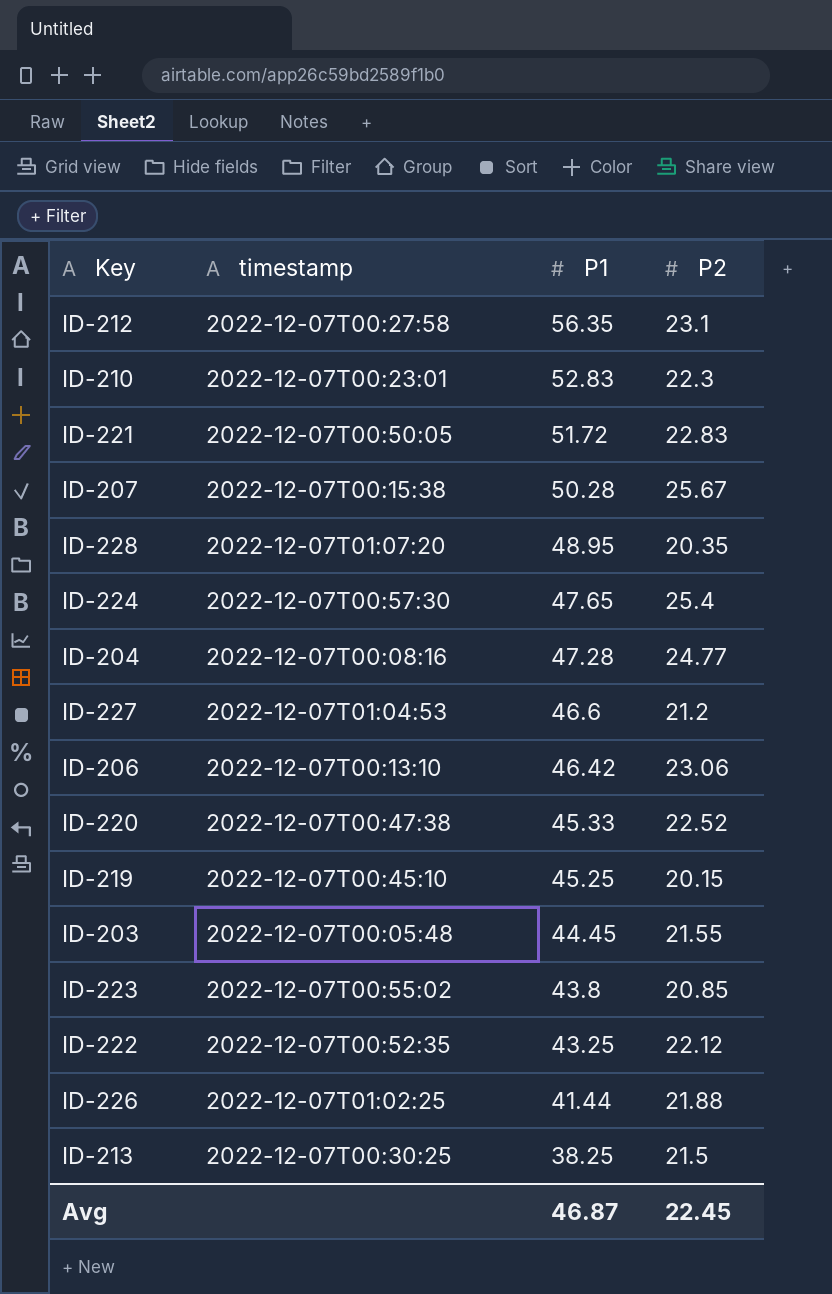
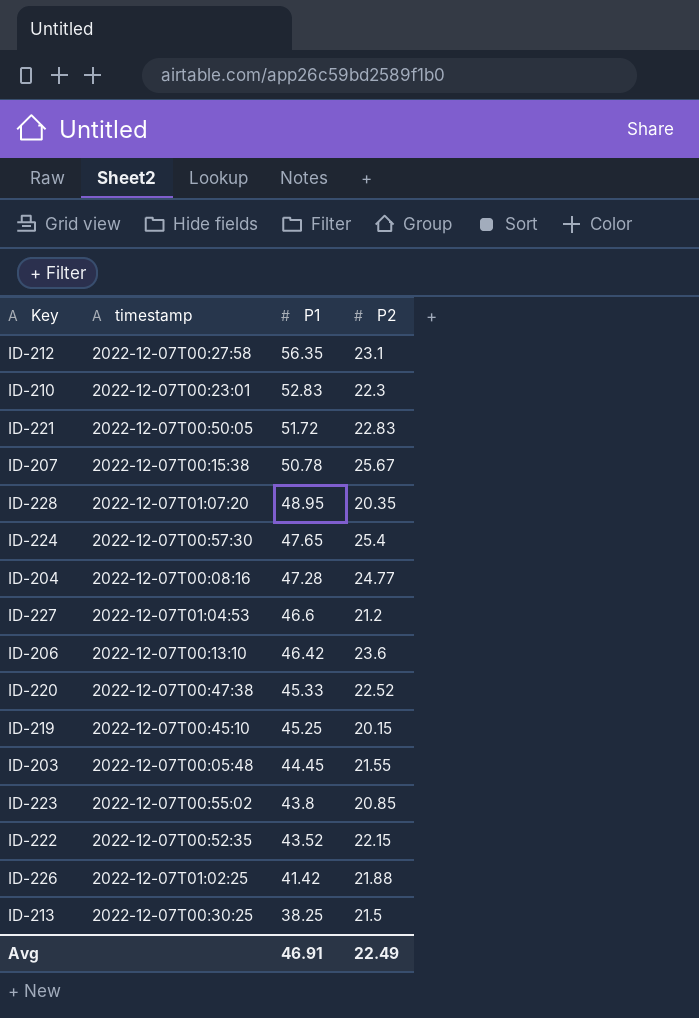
ID-207 | P1: 50.28 -> 50.78
ID-206 | P2: 23.06 -> 23.6
ID-222 | P1: 43.25 -> 43.52
ID-222 | P2: 22.12 -> 22.15
ID-226 | P1: 41.44 -> 41.42
Avg | P1: 46.87 -> 46.91
Avg | P2: 22.45 -> 22.49

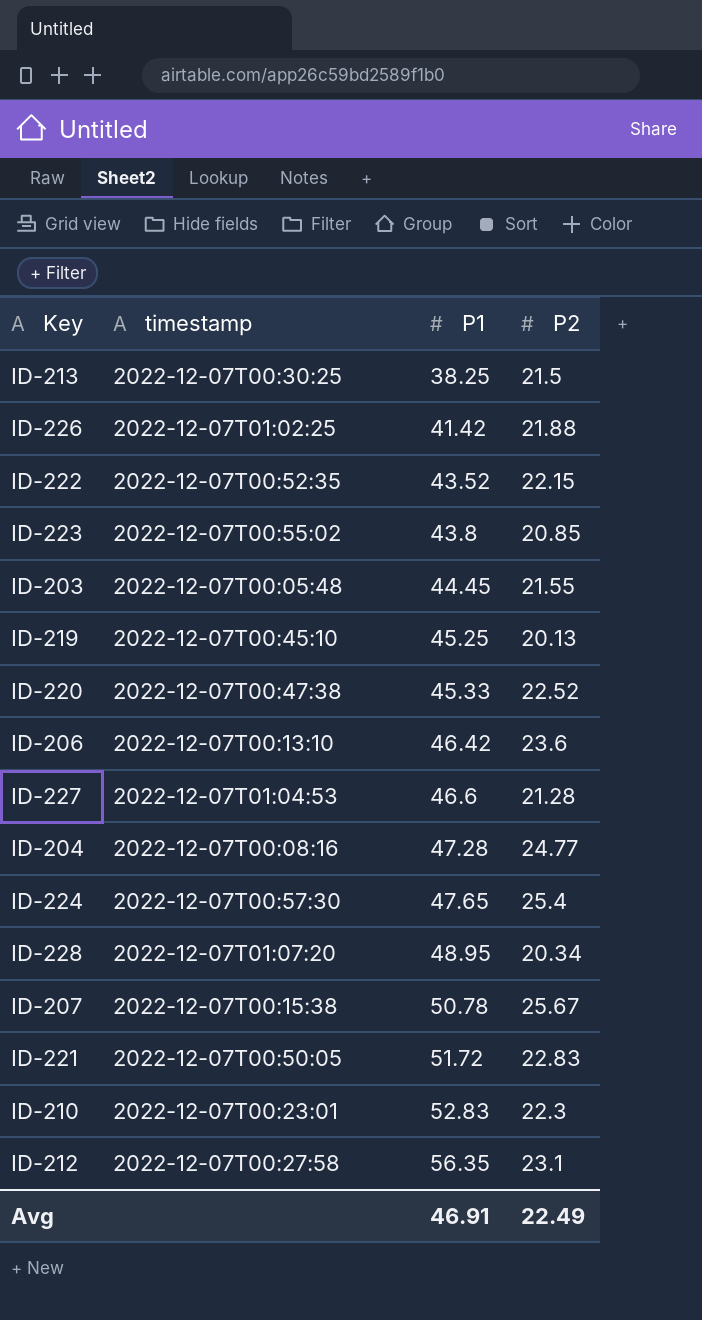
row order: P1 descending -> P1 ascending
ID-219 | P2: 20.15 -> 20.13
ID-227 | P2: 21.2 -> 21.28
ID-228 | P2: 20.35 -> 20.34

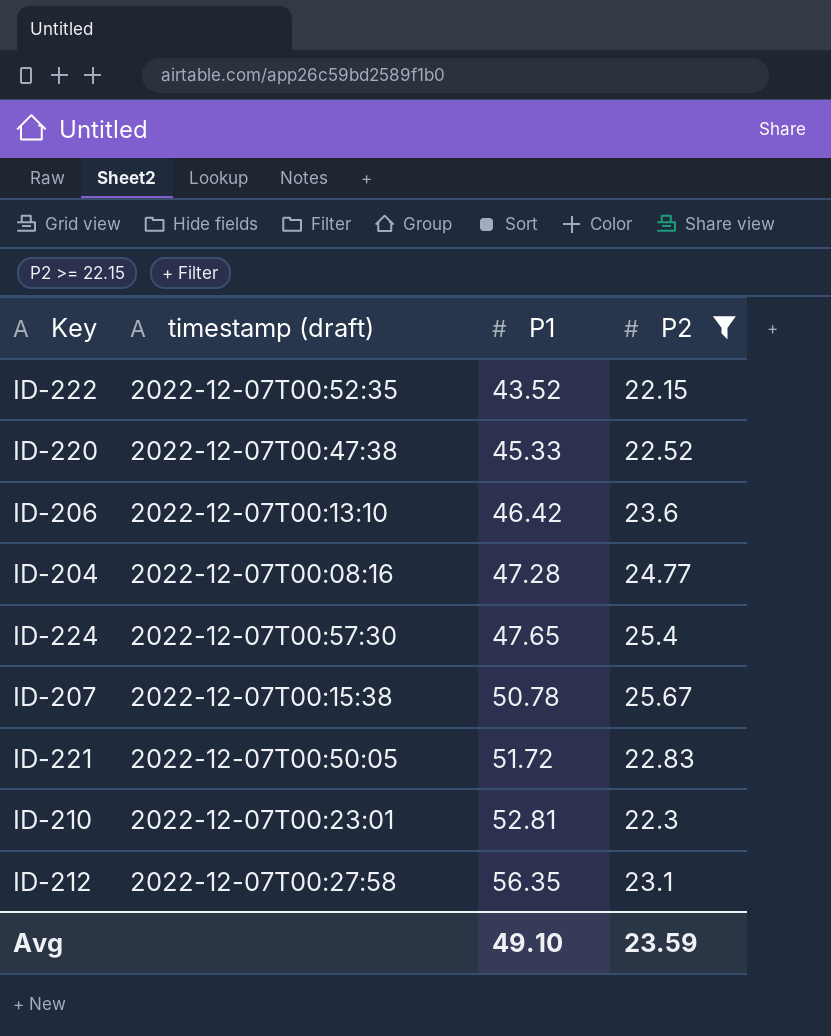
filter: none -> P2 >= 22.15
column name: timestamp -> timestamp (draft)
ID-210 | P1: 52.83 -> 52.81
Avg | P1: 46.91 -> 49.10
Avg | P2: 22.49 -> 23.59

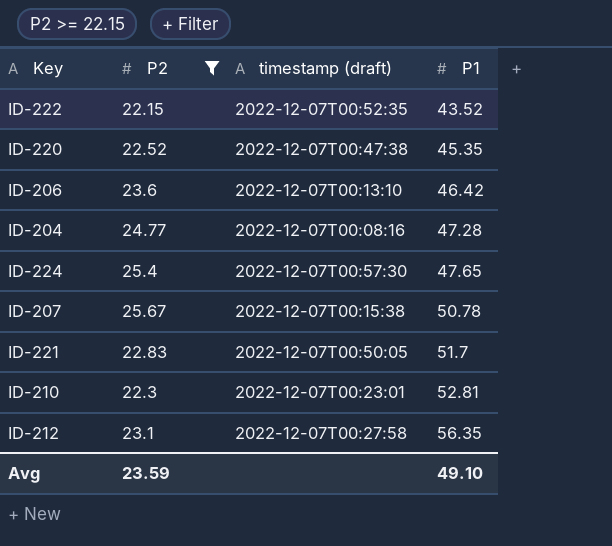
column P2 | position: 4 -> 2
ID-220 | P1: 45.33 -> 45.35
ID-221 | P1: 51.72 -> 51.7

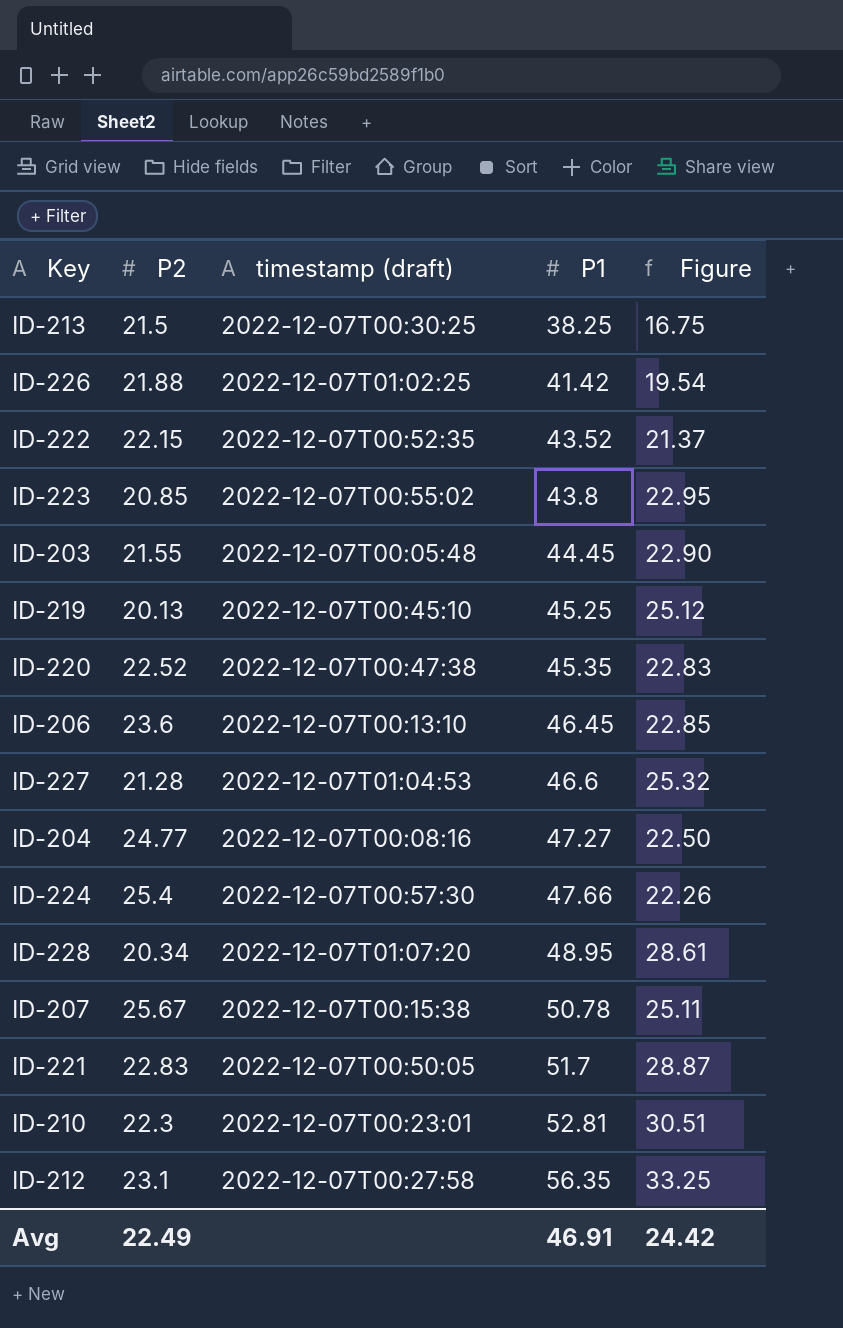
filter: P2 >= 22.15 -> none
column Figure | formula: none -> [P1] - [P2]
ID-206 | P1: 46.42 -> 46.45
ID-204 | P1: 47.28 -> 47.27
ID-224 | P1: 47.65 -> 47.66
Avg | P2: 23.59 -> 22.49
Avg | P1: 49.10 -> 46.91

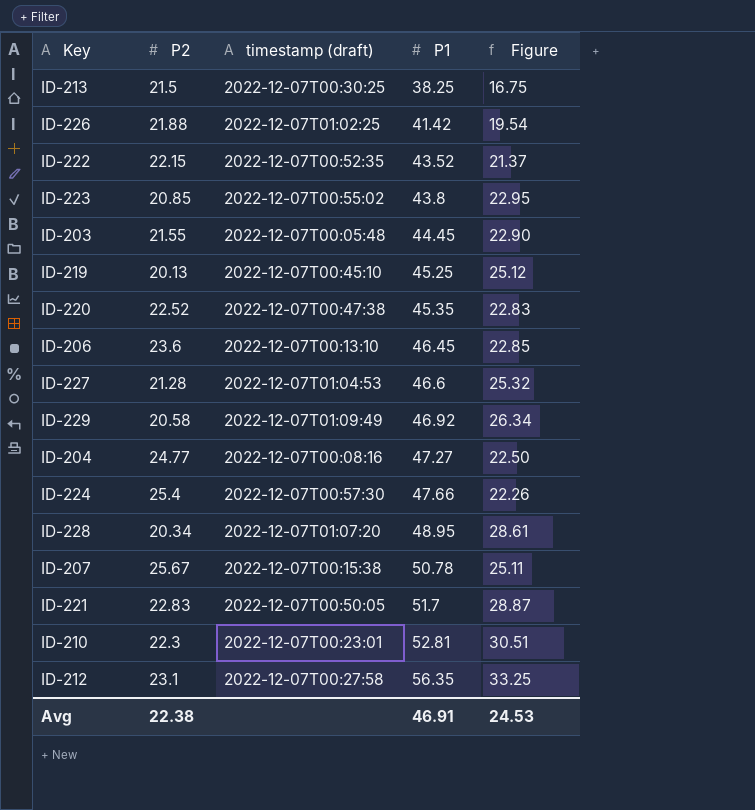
row ID-229: none -> 20.58 | 2022-12-07T01:09:49 | 46.92 | 26.34
Avg | P2: 22.49 -> 22.38
Avg | Figure: 24.42 -> 24.53

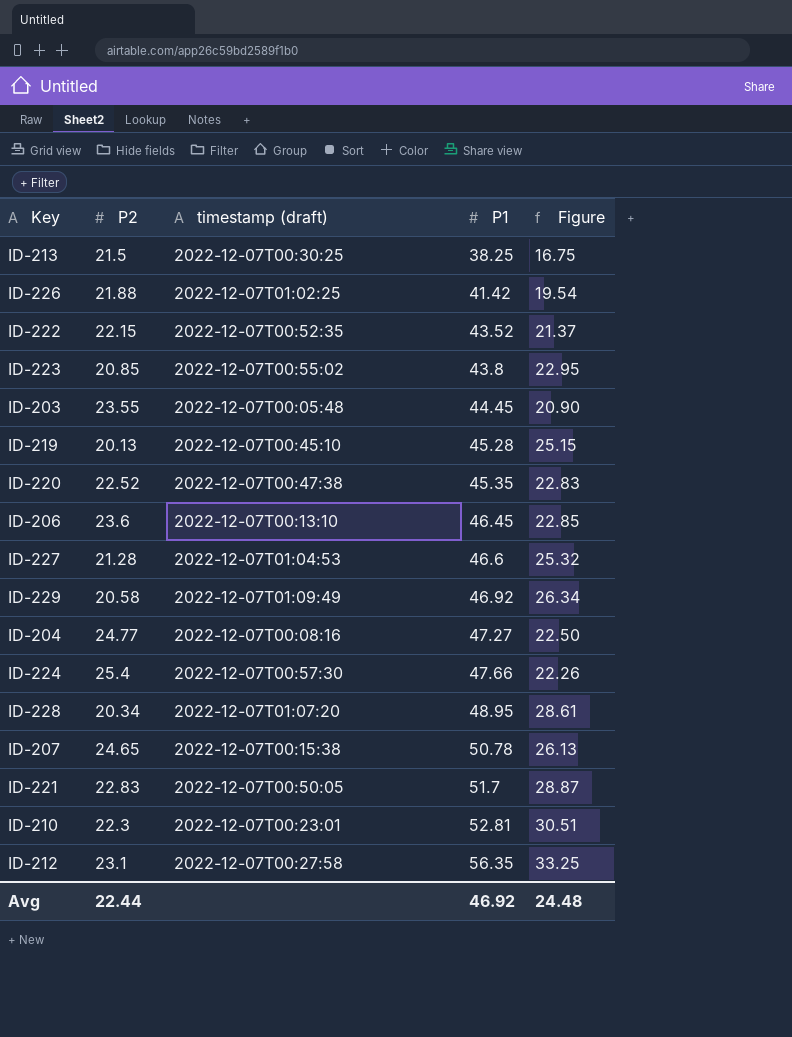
ID-203 | P2: 21.55 -> 23.55
ID-203 | Figure: 22.90 -> 20.90
ID-219 | P1: 45.25 -> 45.28
ID-219 | Figure: 25.12 -> 25.15
ID-207 | P2: 25.67 -> 24.65
ID-207 | Figure: 25.11 -> 26.13
Avg | P2: 22.38 -> 22.44
Avg | P1: 46.91 -> 46.92
Avg | Figure: 24.53 -> 24.48

